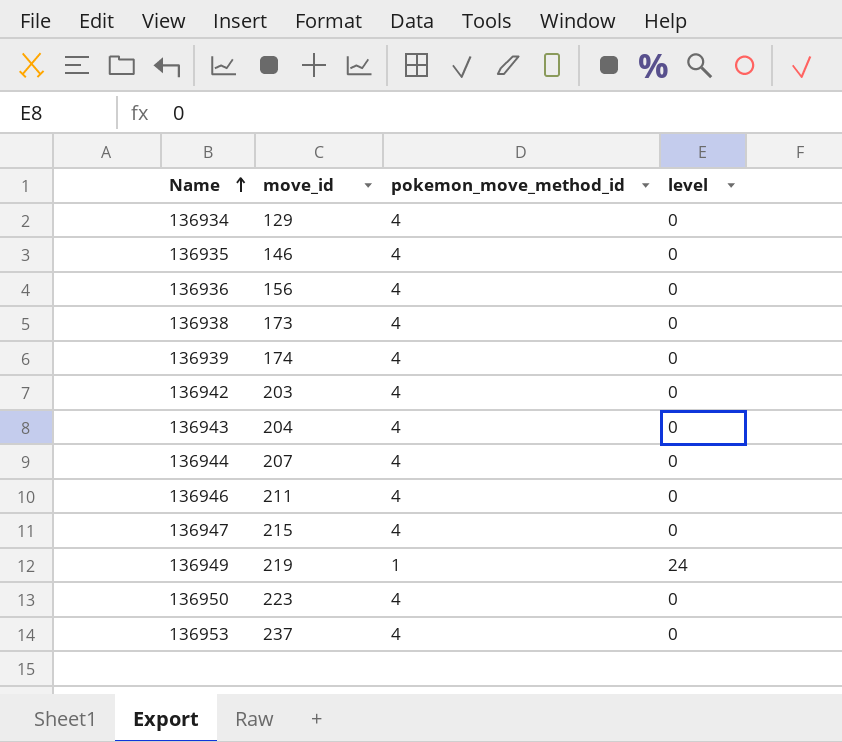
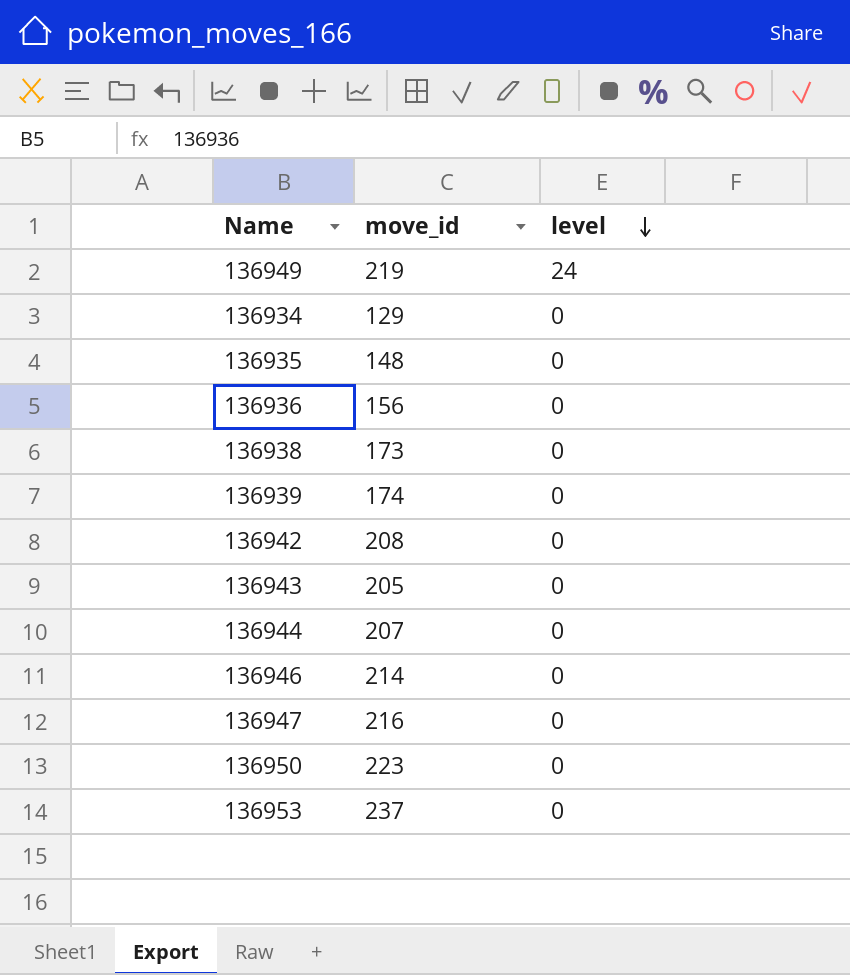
row order: Name ascending -> level descending
column pokemon_move_method_id | position: 3 -> none
136935 | move_id: 146 -> 148
136942 | move_id: 203 -> 208
136943 | move_id: 204 -> 205
136946 | move_id: 211 -> 214
136947 | move_id: 215 -> 216

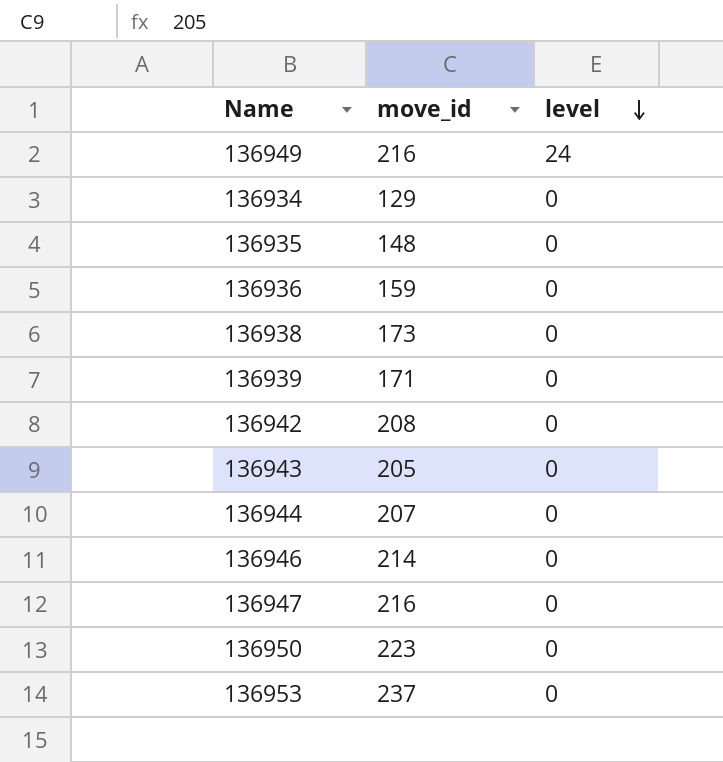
136949 | move_id: 219 -> 216
136936 | move_id: 156 -> 159
136939 | move_id: 174 -> 171

